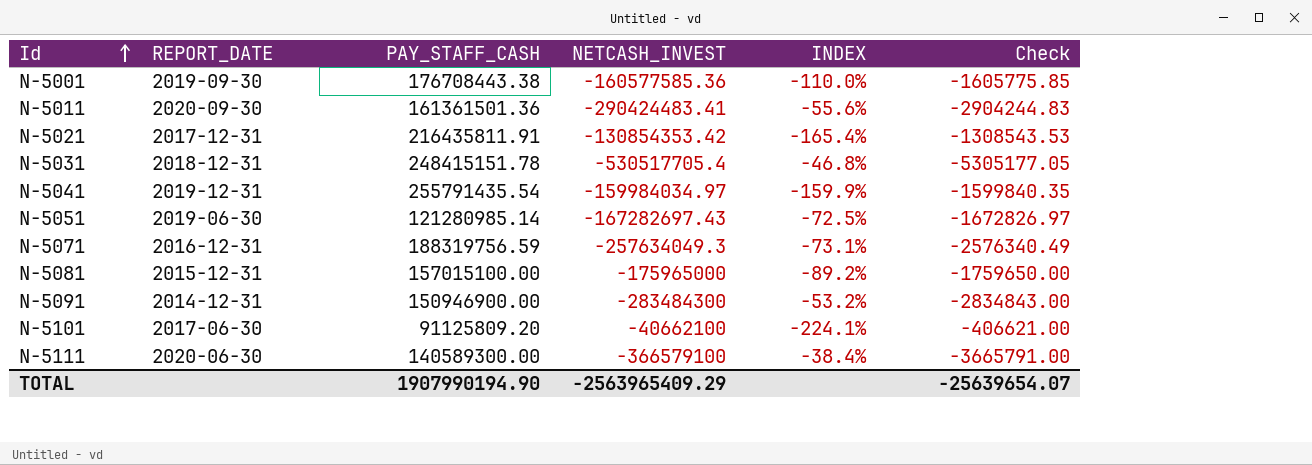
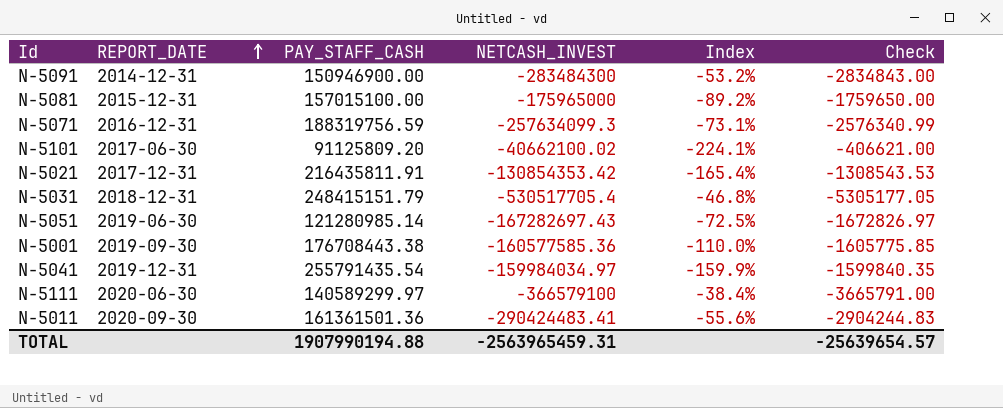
row order: Id ascending -> REPORT_DATE ascending
column name: INDEX -> Index
N-5071 | NETCASH_INVEST: -257634049.3 -> -257634099.3
N-5071 | Check: -2576340.49 -> -2576340.99
N-5101 | NETCASH_INVEST: -40662100 -> -40662100.02
N-5031 | PAY_STAFF_CASH: 248415151.78 -> 248415151.79
N-5111 | PAY_STAFF_CASH: 140589300.00 -> 140589299.97
TOTAL | PAY_STAFF_CASH: 1907990194.90 -> 1907990194.88
TOTAL | NETCASH_INVEST: -2563965409.29 -> -2563965459.31
TOTAL | Check: -25639654.07 -> -25639654.57

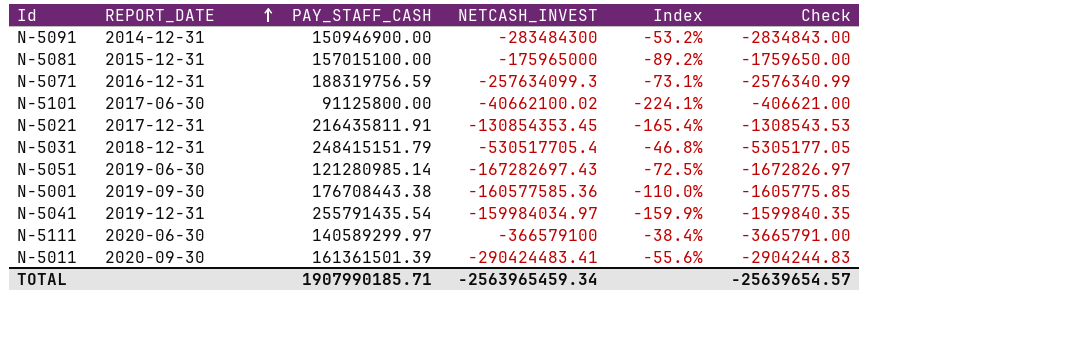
N-5101 | PAY_STAFF_CASH: 91125809.20 -> 91125800.00
N-5021 | NETCASH_INVEST: -130854353.42 -> -130854353.45
N-5011 | PAY_STAFF_CASH: 161361501.36 -> 161361501.39
TOTAL | PAY_STAFF_CASH: 1907990194.88 -> 1907990185.71
TOTAL | NETCASH_INVEST: -2563965459.31 -> -2563965459.34

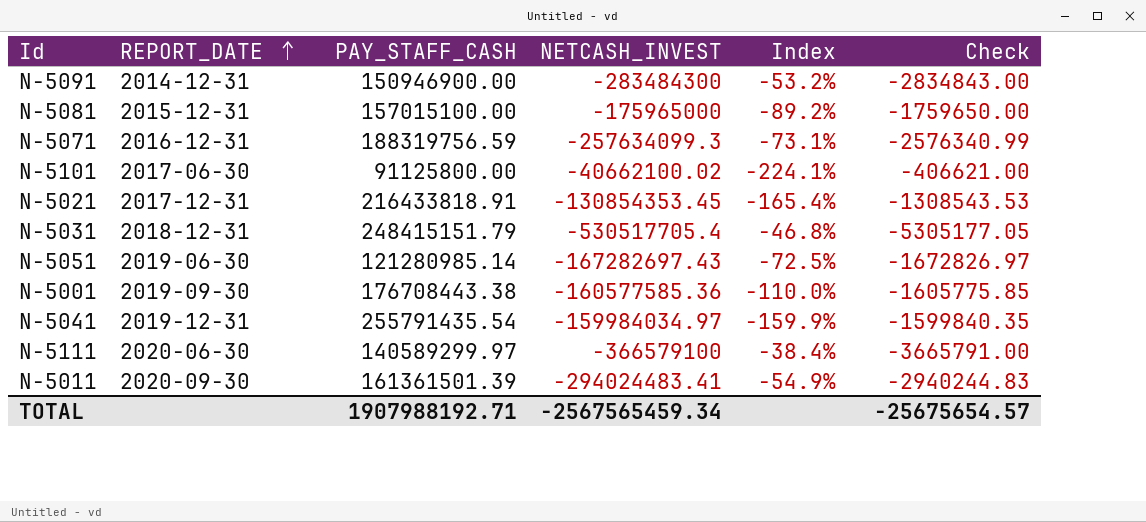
N-5021 | PAY_STAFF_CASH: 216435811.91 -> 216433818.91
N-5011 | NETCASH_INVEST: -290424483.41 -> -294024483.41
N-5011 | Index: -55.6% -> -54.9%
N-5011 | Check: -2904244.83 -> -2940244.83
TOTAL | PAY_STAFF_CASH: 1907990185.71 -> 1907988192.71
TOTAL | NETCASH_INVEST: -2563965459.34 -> -2567565459.34
TOTAL | Check: -25639654.57 -> -25675654.57

